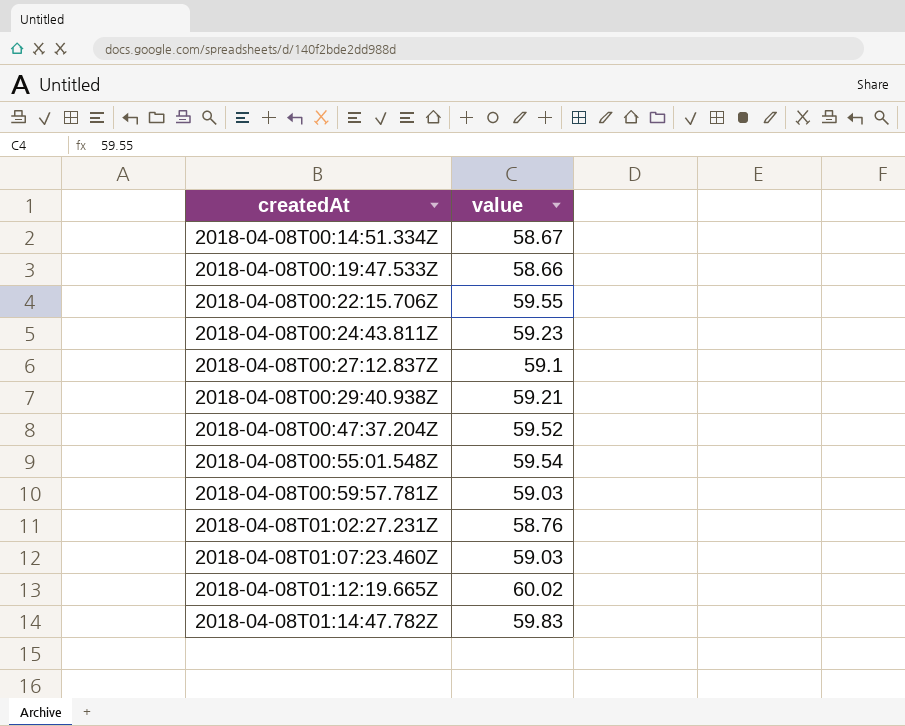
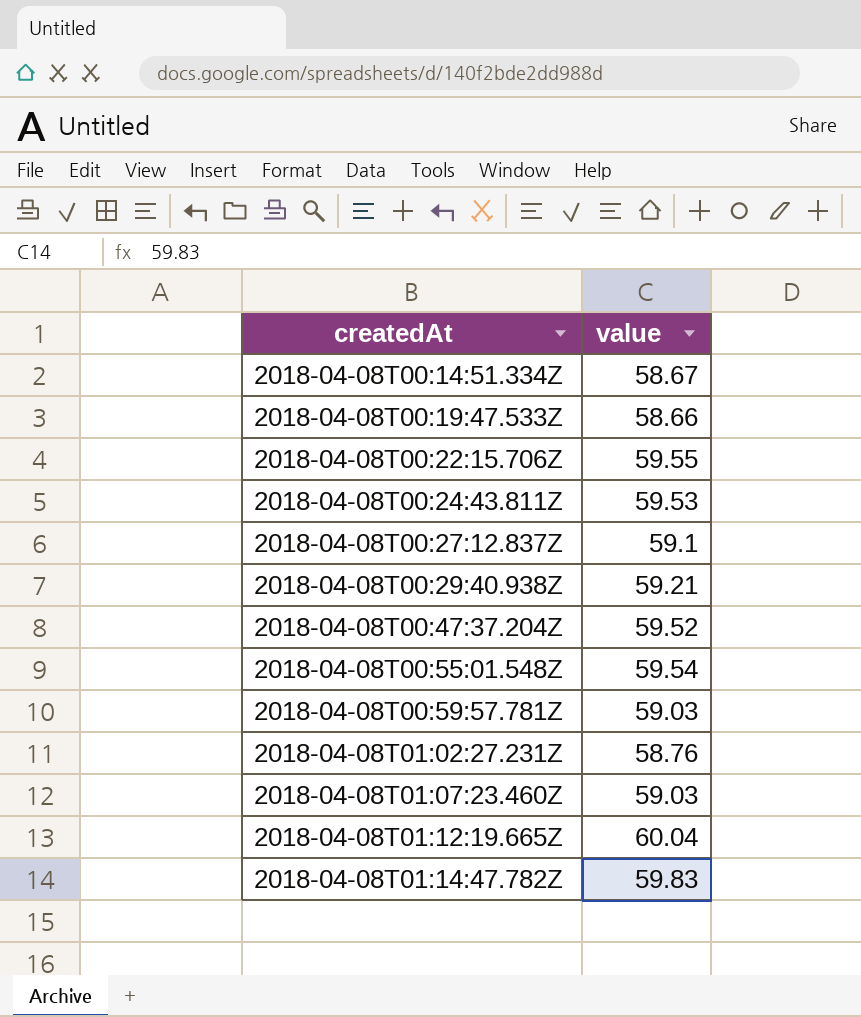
2018-04-08T00:24:43.811Z | value: 59.23 -> 59.53
2018-04-08T01:12:19.665Z | value: 60.02 -> 60.04

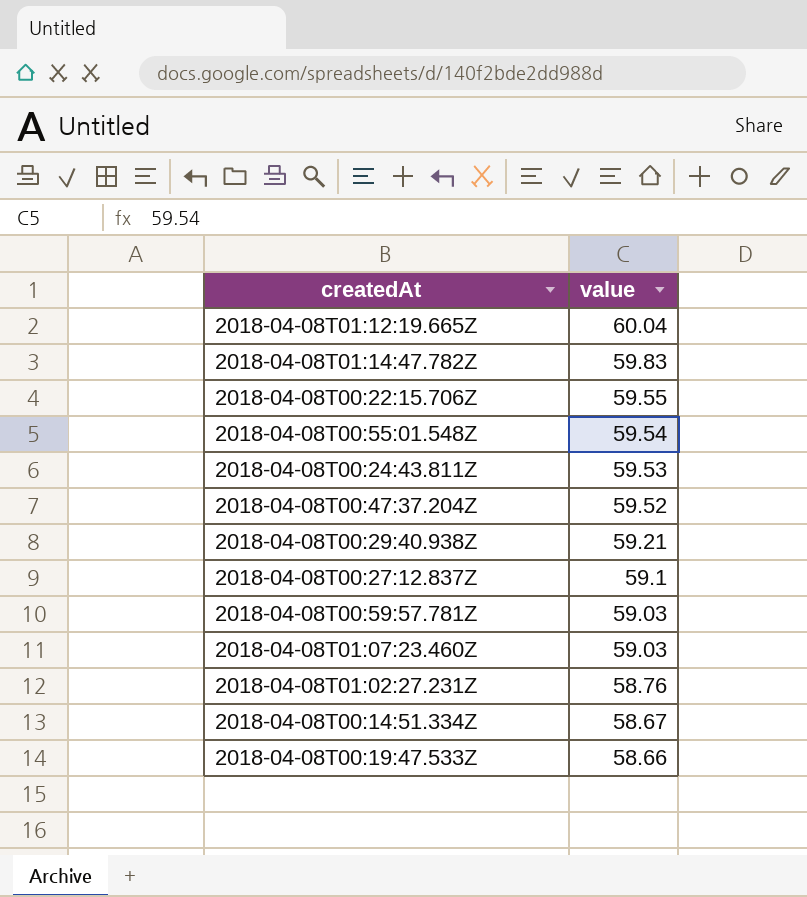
row order: createdAt ascending -> value descending

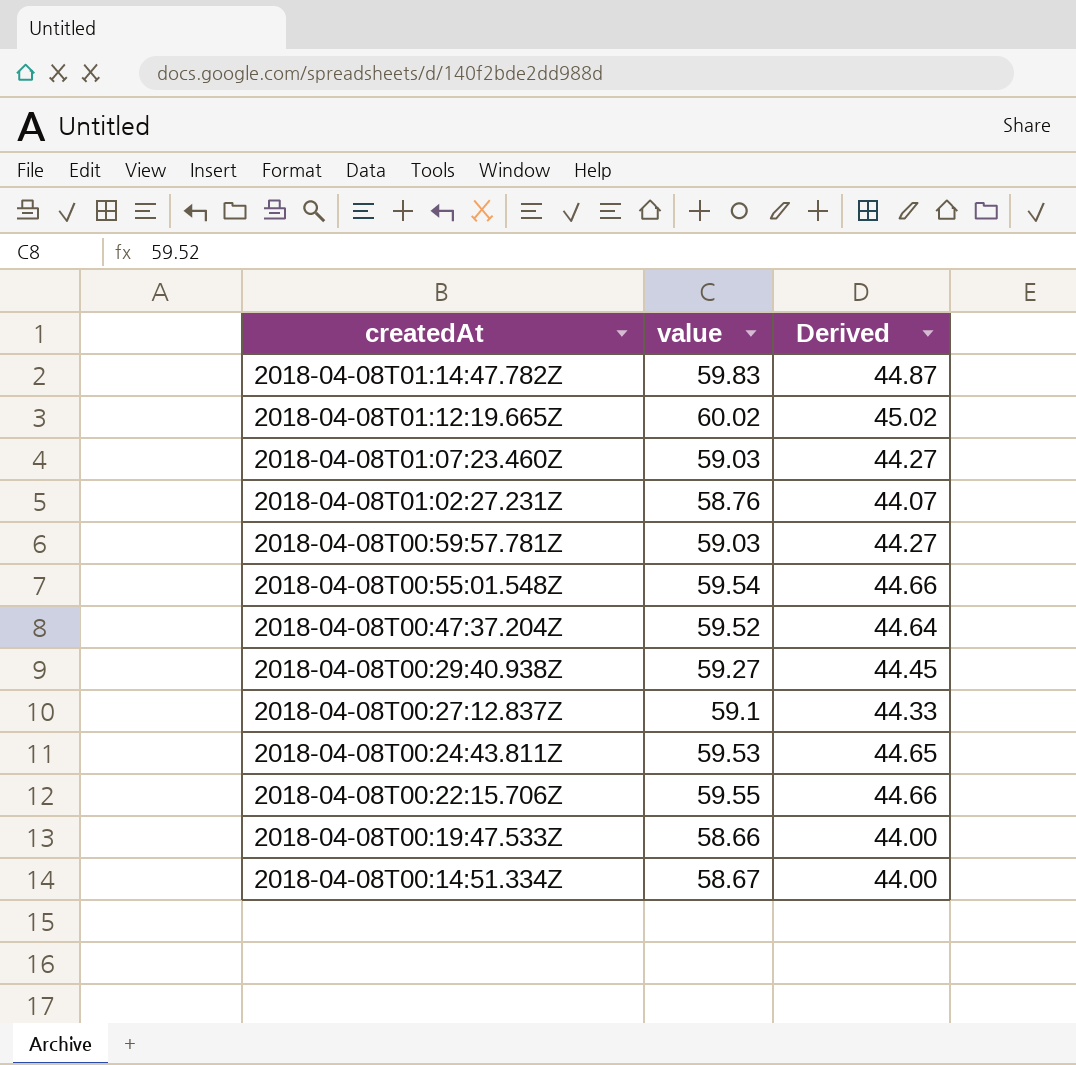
row order: value descending -> createdAt descending
column Derived | formula: none -> [value] * 0.75
2018-04-08T01:12:19.665Z | value: 60.04 -> 60.02
2018-04-08T00:29:40.938Z | value: 59.21 -> 59.27

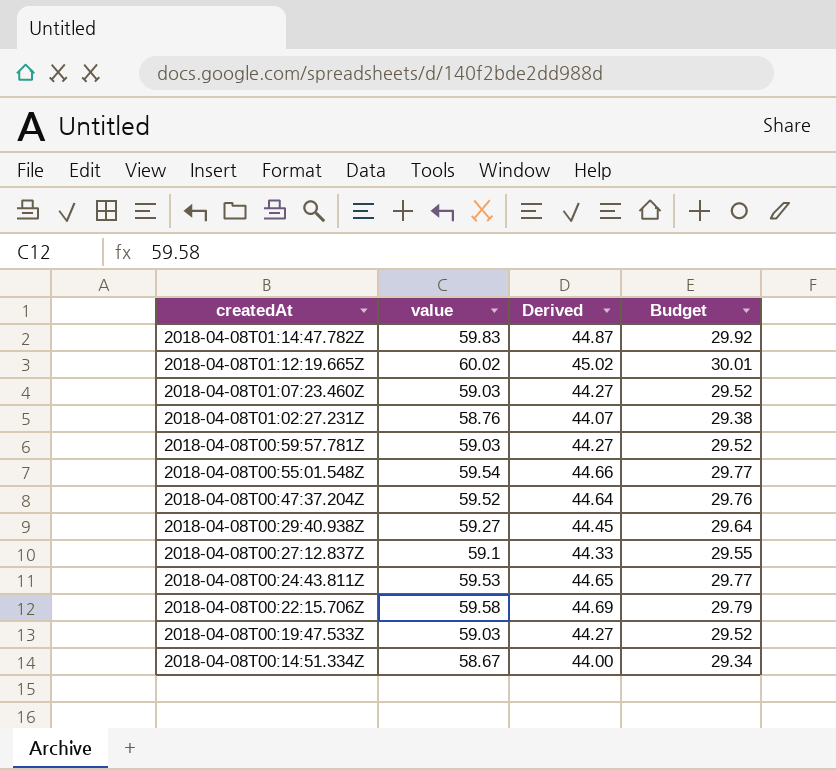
column Budget | formula: none -> [value] * 0.5
2018-04-08T00:22:15.706Z | value: 59.55 -> 59.58
2018-04-08T00:22:15.706Z | Derived: 44.66 -> 44.69
2018-04-08T00:19:47.533Z | value: 58.66 -> 59.03
2018-04-08T00:19:47.533Z | Derived: 44.00 -> 44.27

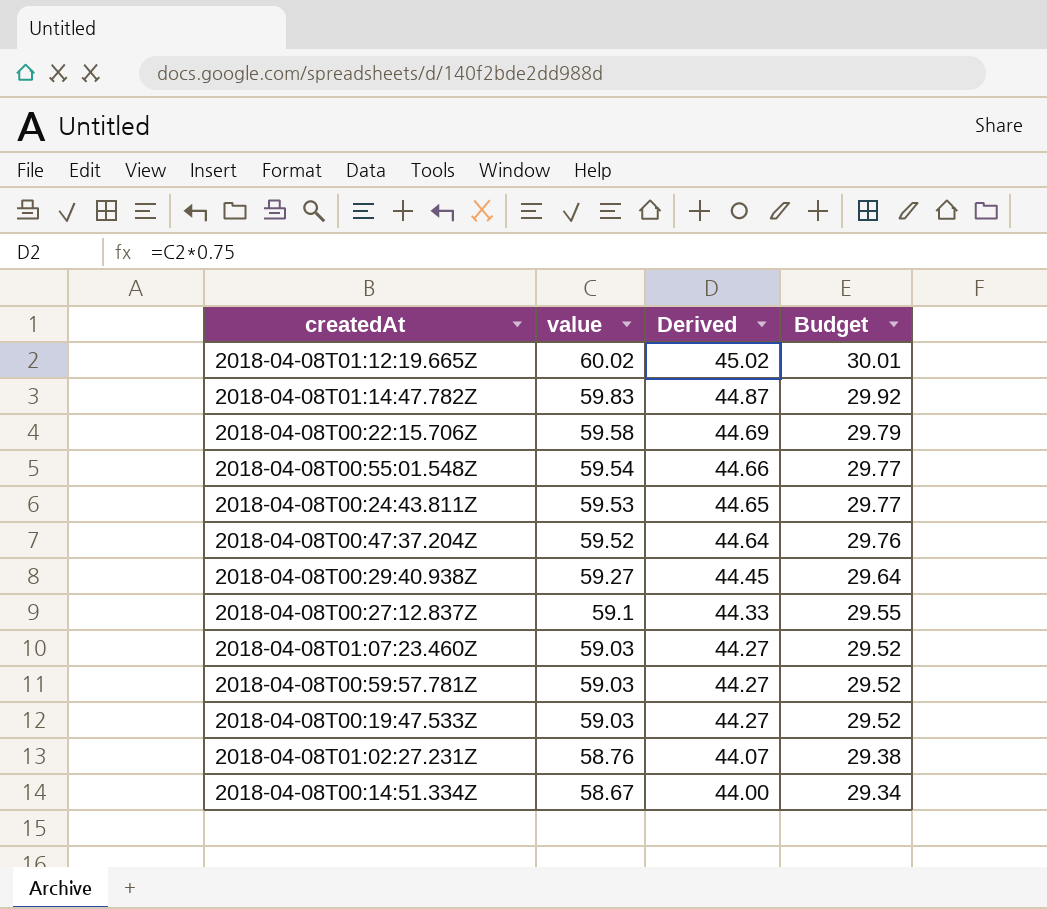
row order: createdAt descending -> value descending

